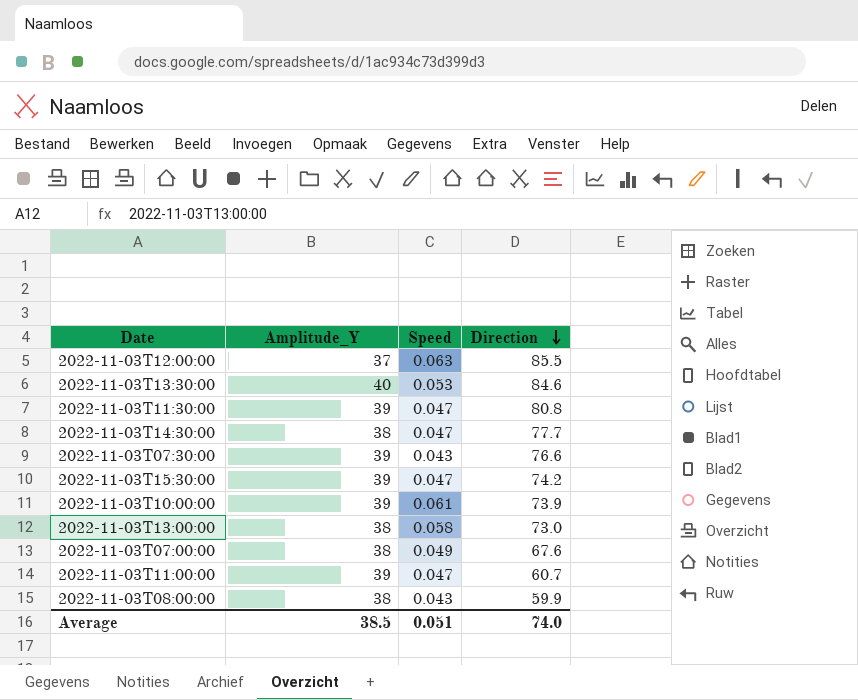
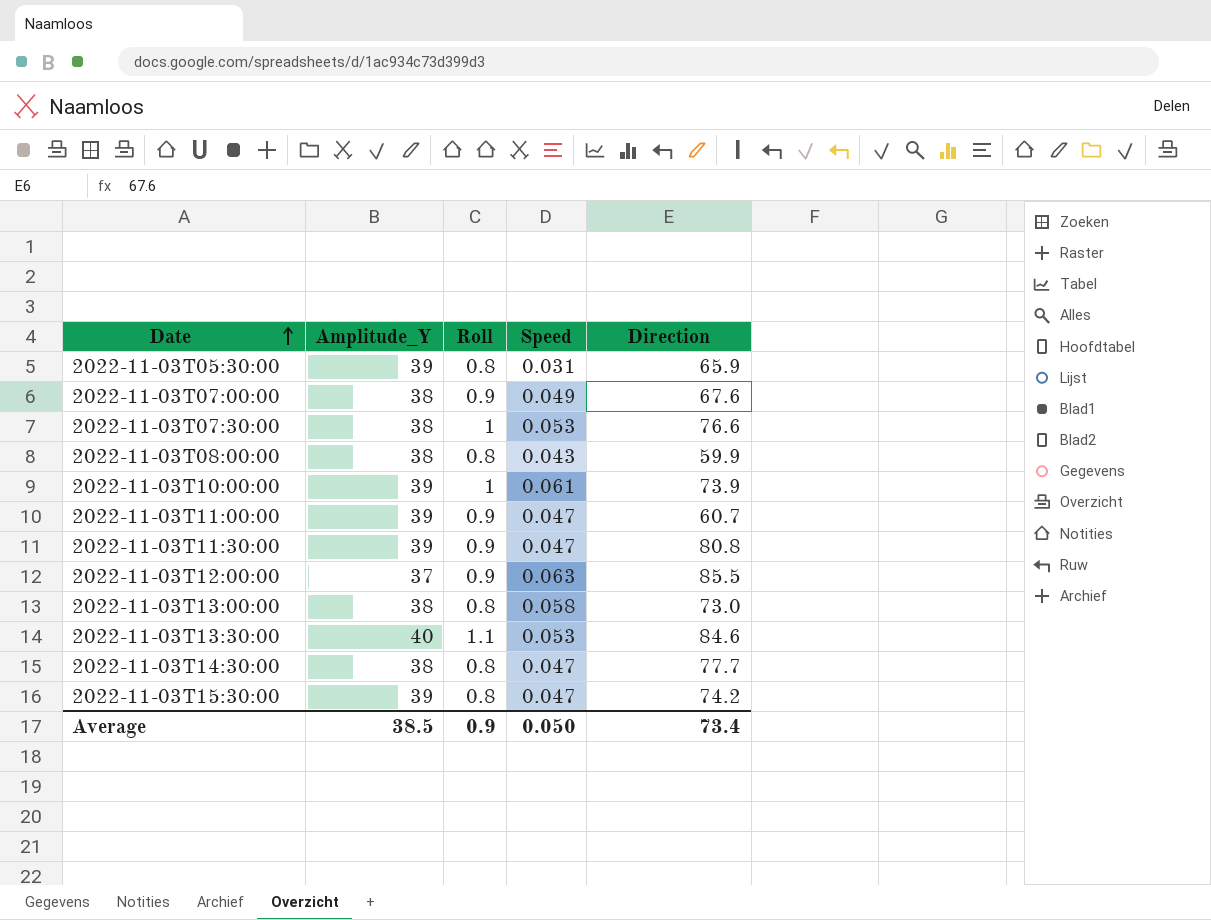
row order: Direction descending -> Date ascending
column Roll | position: none -> 3
row 2022-11-03T05:30:00: none -> 39 | 0.8 | 0.031 | 65.9
2022-11-03T07:30:00 | Amplitude_Y: 39 -> 38
2022-11-03T07:30:00 | Speed: 0.043 -> 0.053
Average | Speed: 0.051 -> 0.050
Average | Direction: 74.0 -> 73.4

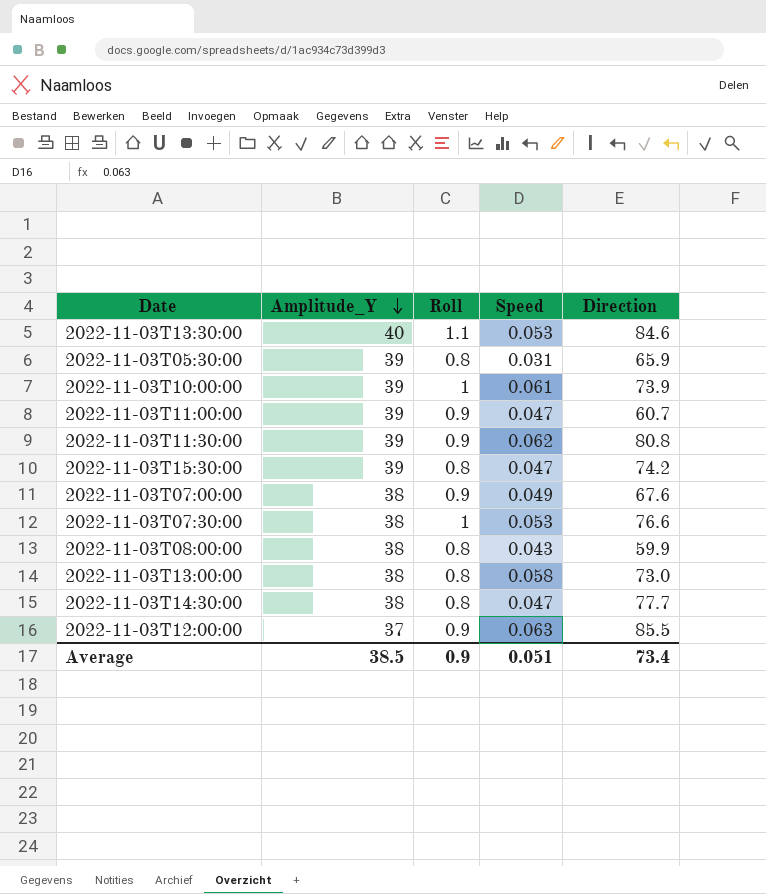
row order: Date ascending -> Amplitude_Y descending
2022-11-03T11:30:00 | Speed: 0.047 -> 0.062
Average | Speed: 0.050 -> 0.051

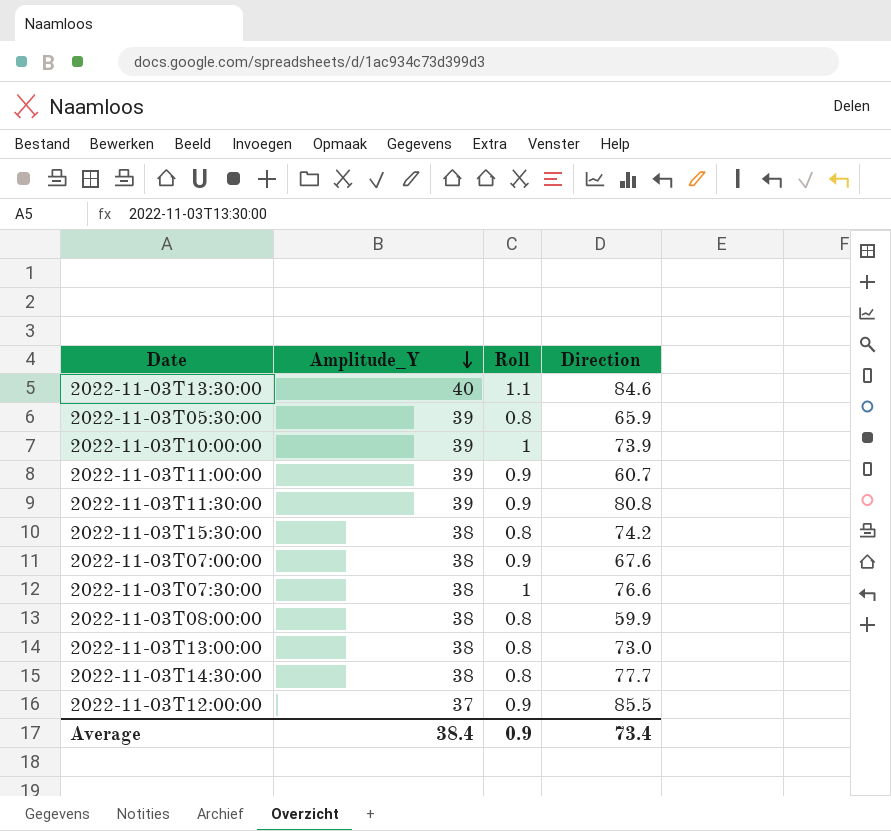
column Speed | position: 4 -> none
2022-11-03T15:30:00 | Amplitude_Y: 39 -> 38
Average | Amplitude_Y: 38.5 -> 38.4

